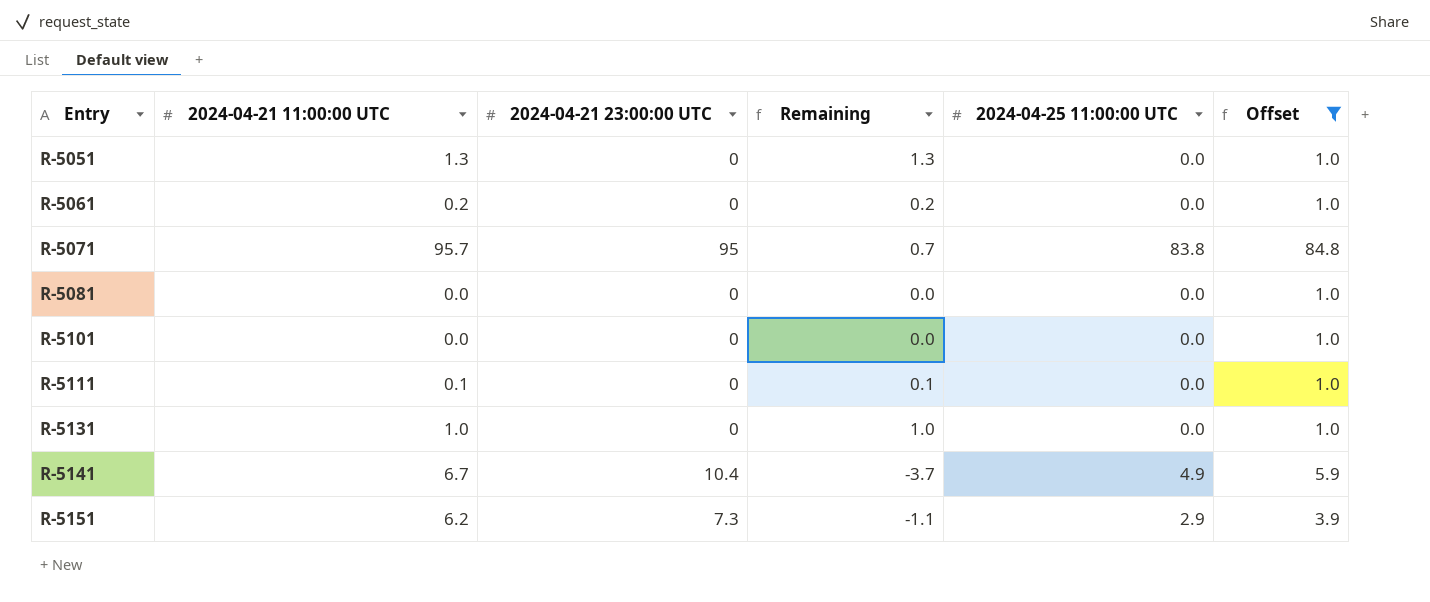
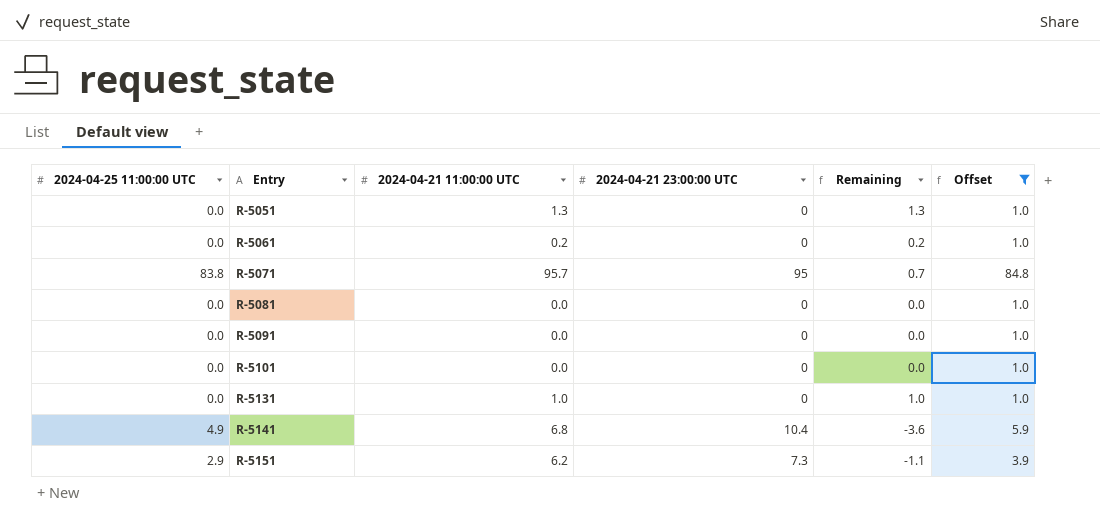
column 2024-04-25 11:00:00 UTC | position: 5 -> 1
row R-5111: 0.1 | 0 | 0.1 | 0.0 | 1.0 -> none
row R-5091: none -> 0.0 | 0.0 | 0 | 0.0 | 1.0
R-5141 | 2024-04-21 11:00:00 UTC: 6.7 -> 6.8
R-5141 | Remaining: -3.7 -> -3.6

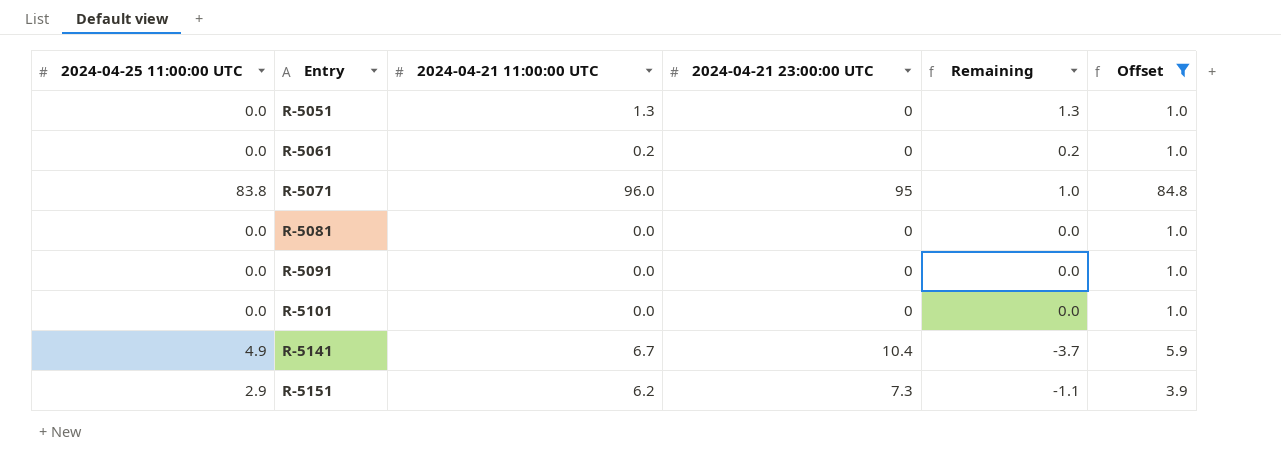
row R-5131: 0.0 | 1.0 | 0 | 1.0 | 1.0 -> none
R-5071 | 2024-04-21 11:00:00 UTC: 95.7 -> 96.0
R-5071 | Remaining: 0.7 -> 1.0
R-5141 | 2024-04-21 11:00:00 UTC: 6.8 -> 6.7
R-5141 | Remaining: -3.6 -> -3.7

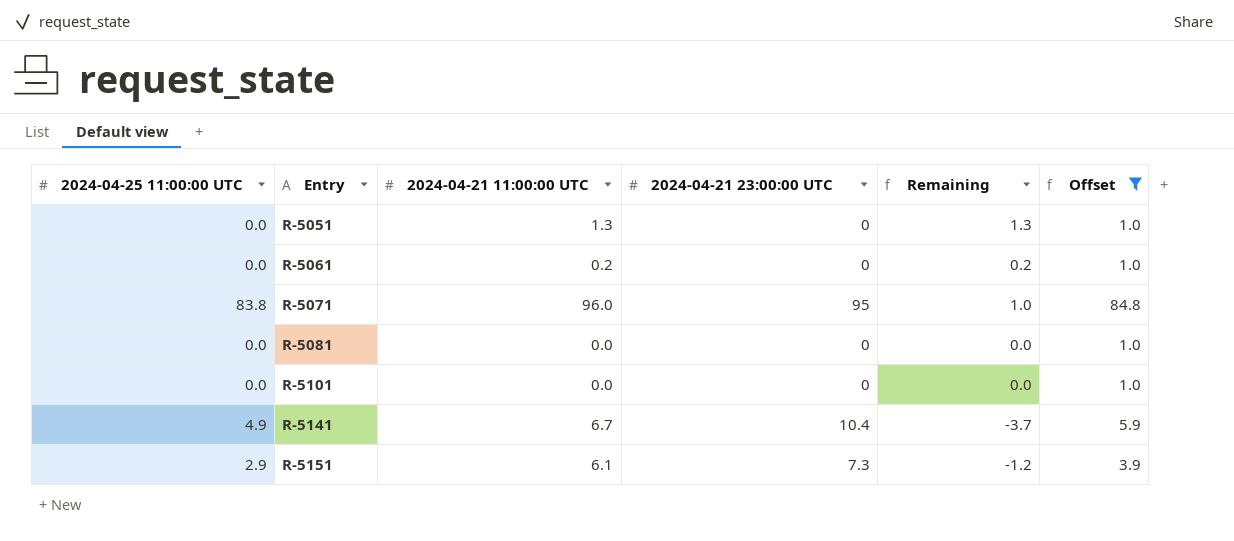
row R-5091: 0.0 | 0.0 | 0 | 0.0 | 1.0 -> none
R-5151 | 2024-04-21 11:00:00 UTC: 6.2 -> 6.1
R-5151 | Remaining: -1.1 -> -1.2

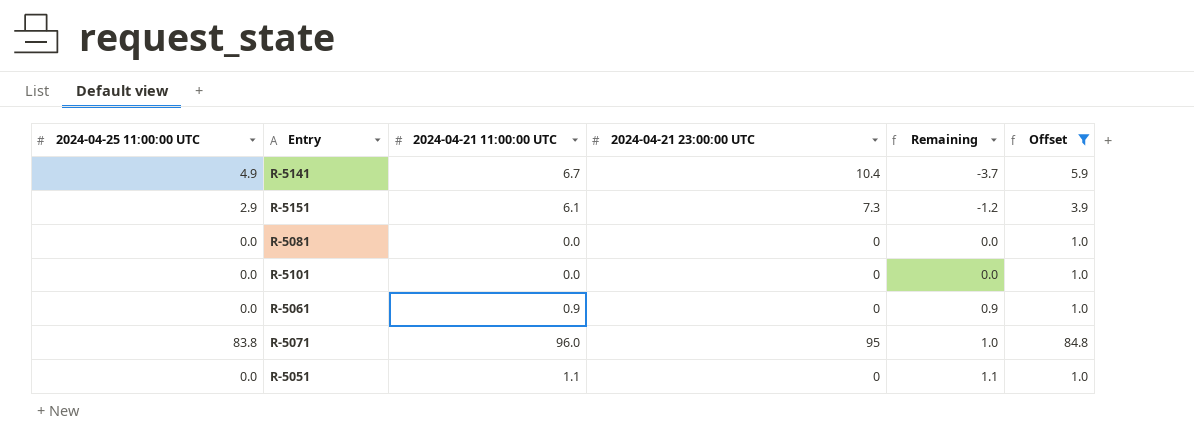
row order: Entry ascending -> Remaining ascending
R-5061 | 2024-04-21 11:00:00 UTC: 0.2 -> 0.9
R-5061 | Remaining: 0.2 -> 0.9
R-5051 | 2024-04-21 11:00:00 UTC: 1.3 -> 1.1
R-5051 | Remaining: 1.3 -> 1.1

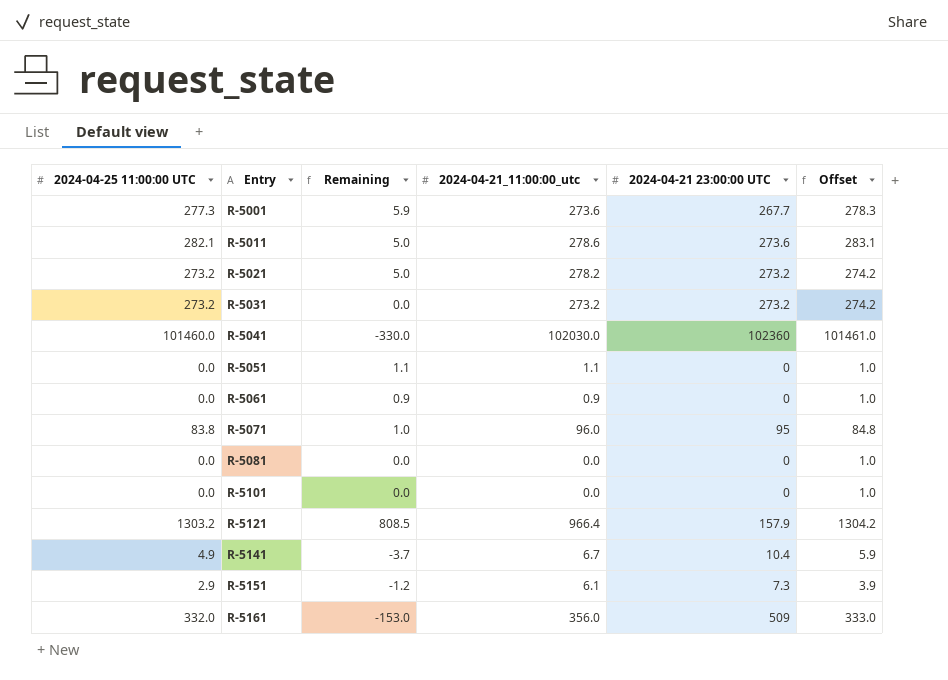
filter: Offset <= 84.8 -> none
row order: Remaining ascending -> Entry ascending
column Remaining | position: 5 -> 3
column name: 2024-04-21 11:00:00 UTC -> 2024-04-21_11:00:00_utc

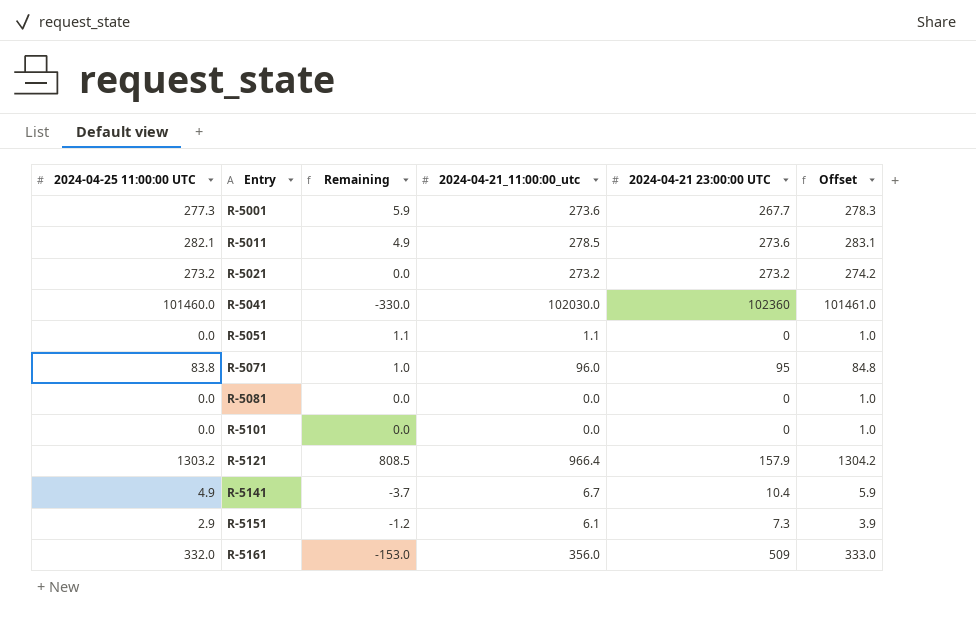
row R-5031: 273.2 | 0.0 | 273.2 | 273.2 | 274.2 -> none
row R-5061: 0.0 | 0.9 | 0.9 | 0 | 1.0 -> none
R-5011 | Remaining: 5.0 -> 4.9
R-5011 | 2024-04-21_11:00:00_utc: 278.6 -> 278.5
R-5021 | Remaining: 5.0 -> 0.0
R-5021 | 2024-04-21_11:00:00_utc: 278.2 -> 273.2

